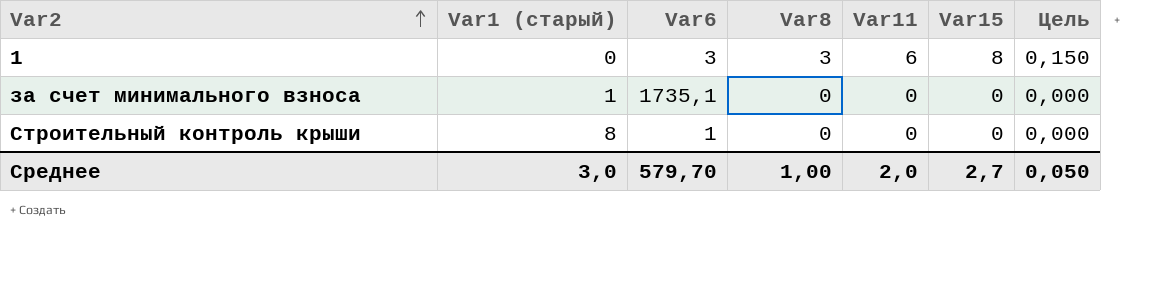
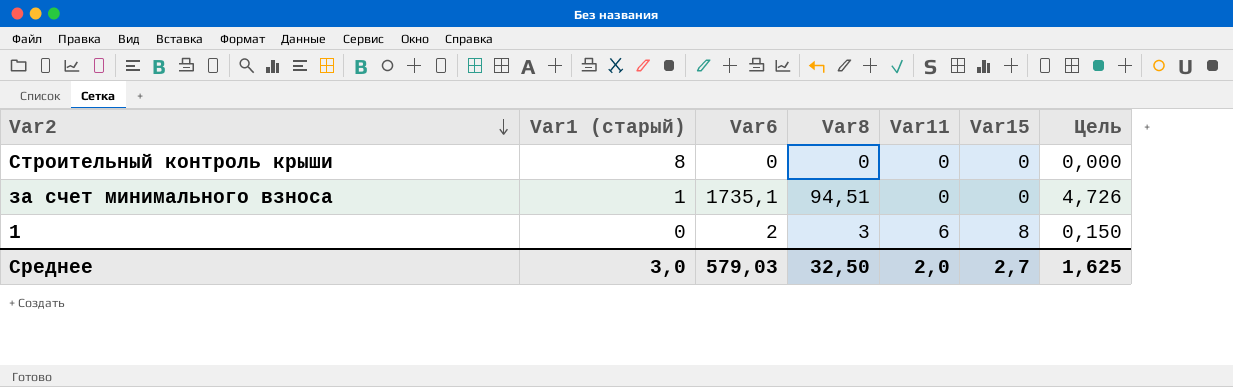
row order: Var2 ascending -> Var2 descending
Строительный контроль крыши | Var6: 1 -> 0
за счет минимального взноса | Var8: 0 -> 94,51
за счет минимального взноса | Цель: 0,000 -> 4,726
1 | Var6: 3 -> 2
Среднее | Var6: 579,70 -> 579,03
Среднее | Var8: 1,00 -> 32,50
Среднее | Цель: 0,050 -> 1,625

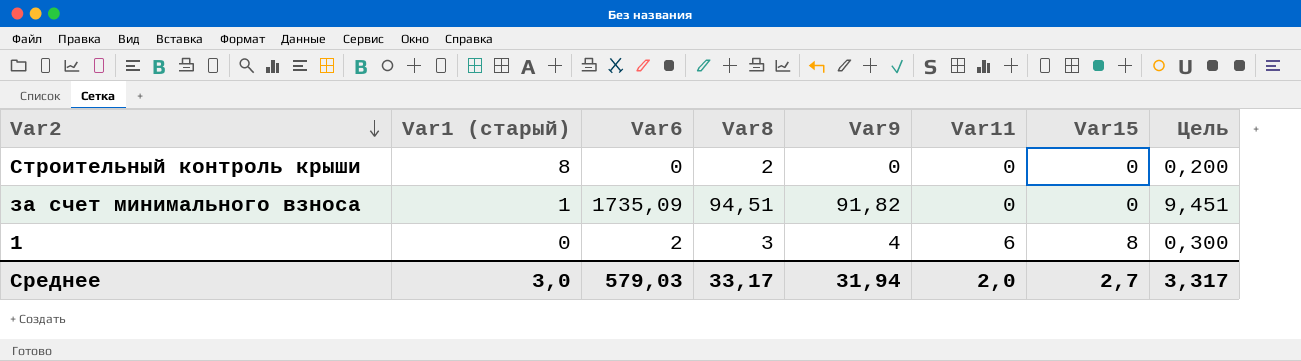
column Var9 | position: none -> 5
column Цель | formula: [Var8] * 0,05 -> [Var8] * 0,1
Строительный контроль крыши | Var8: 0 -> 2
за счет минимального взноса | Var6: 1735,1 -> 1735,09
Среднее | Var8: 32,50 -> 33,17
Среднее | Цель: 1,625 -> 3,317

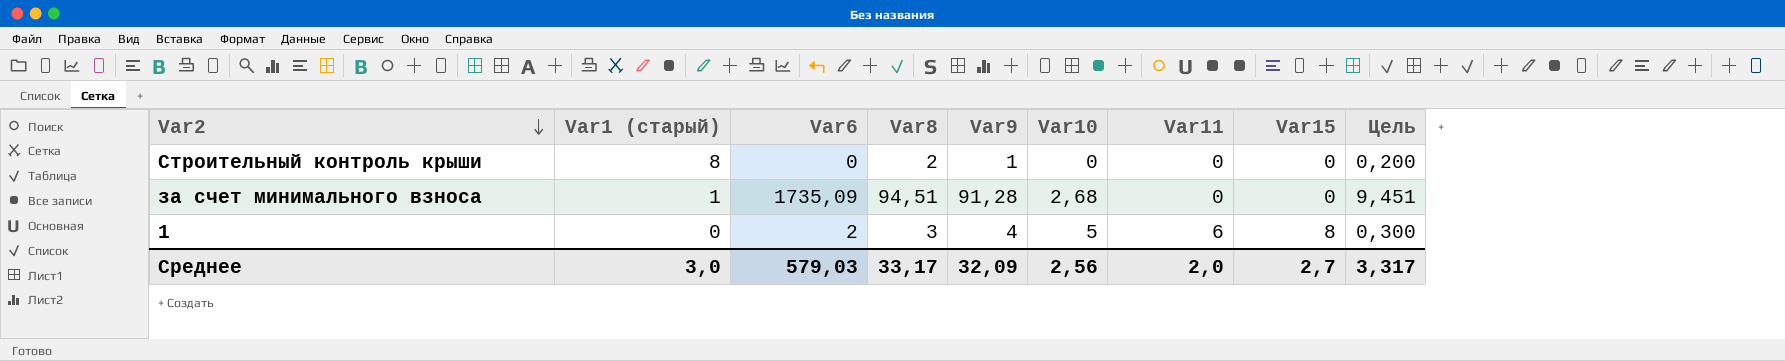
column Var10 | position: none -> 6
Строительный контроль крыши | Var9: 0 -> 1
за счет минимального взноса | Var9: 91,82 -> 91,28
Среднее | Var9: 31,94 -> 32,09

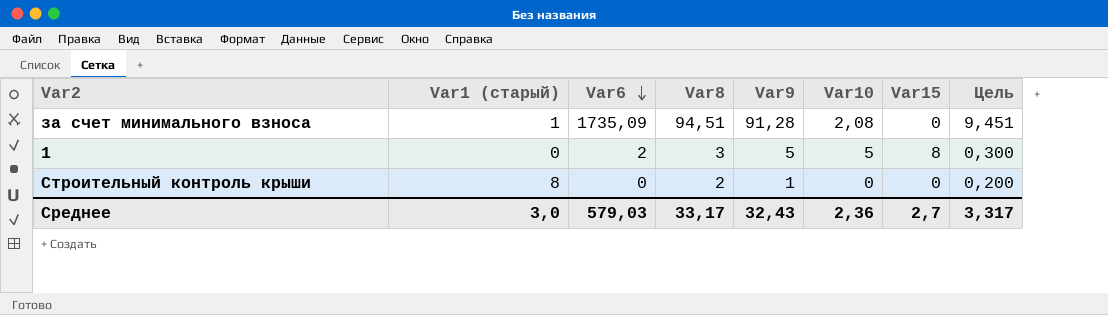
row order: Var2 descending -> Var6 descending
column Var11 | position: 7 -> none
за счет минимального взноса | Var10: 2,68 -> 2,08
1 | Var9: 4 -> 5
Среднее | Var9: 32,09 -> 32,43
Среднее | Var10: 2,56 -> 2,36

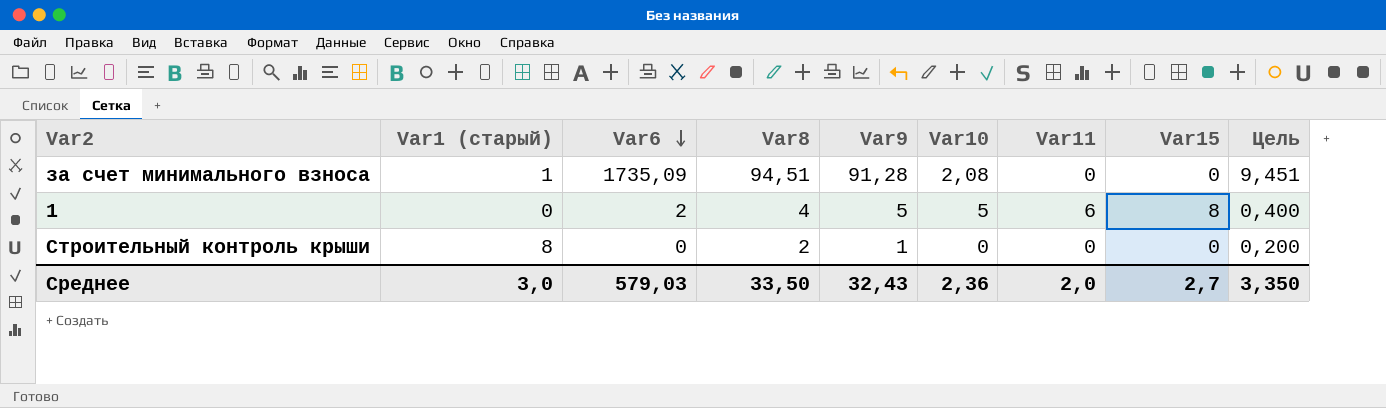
column Var11 | position: none -> 7
1 | Var8: 3 -> 4
1 | Цель: 0,300 -> 0,400
Среднее | Var8: 33,17 -> 33,50
Среднее | Цель: 3,317 -> 3,350

